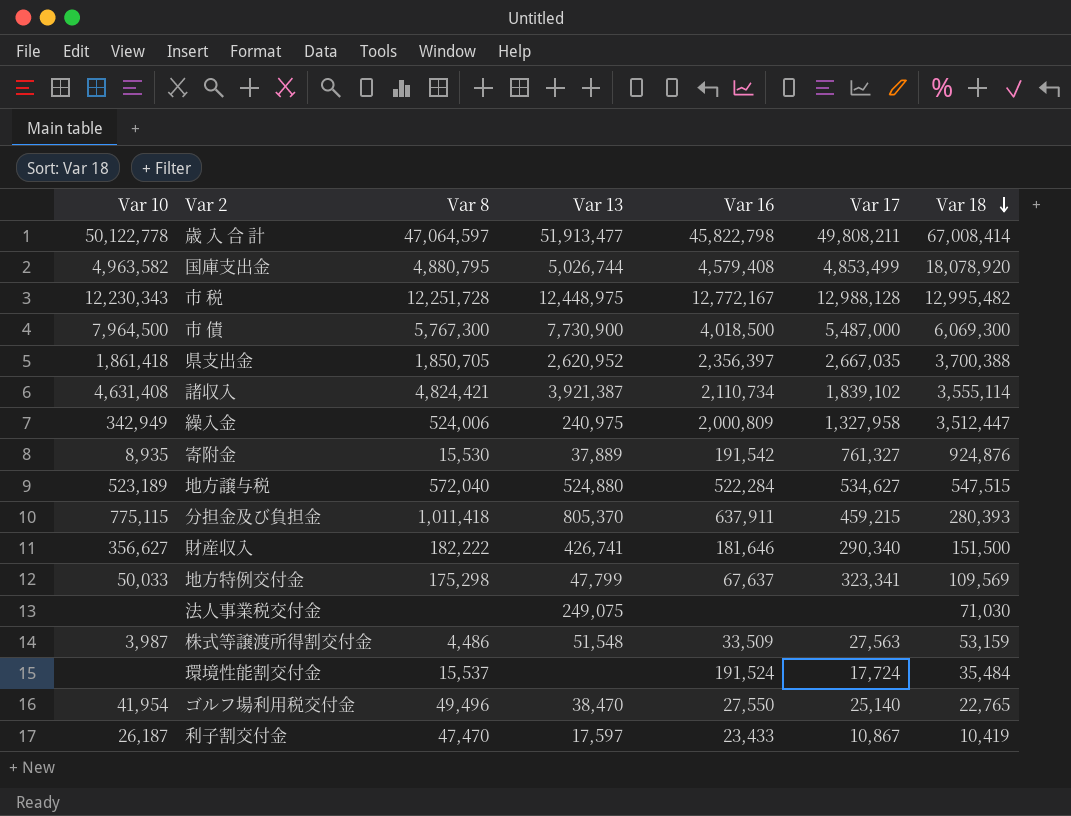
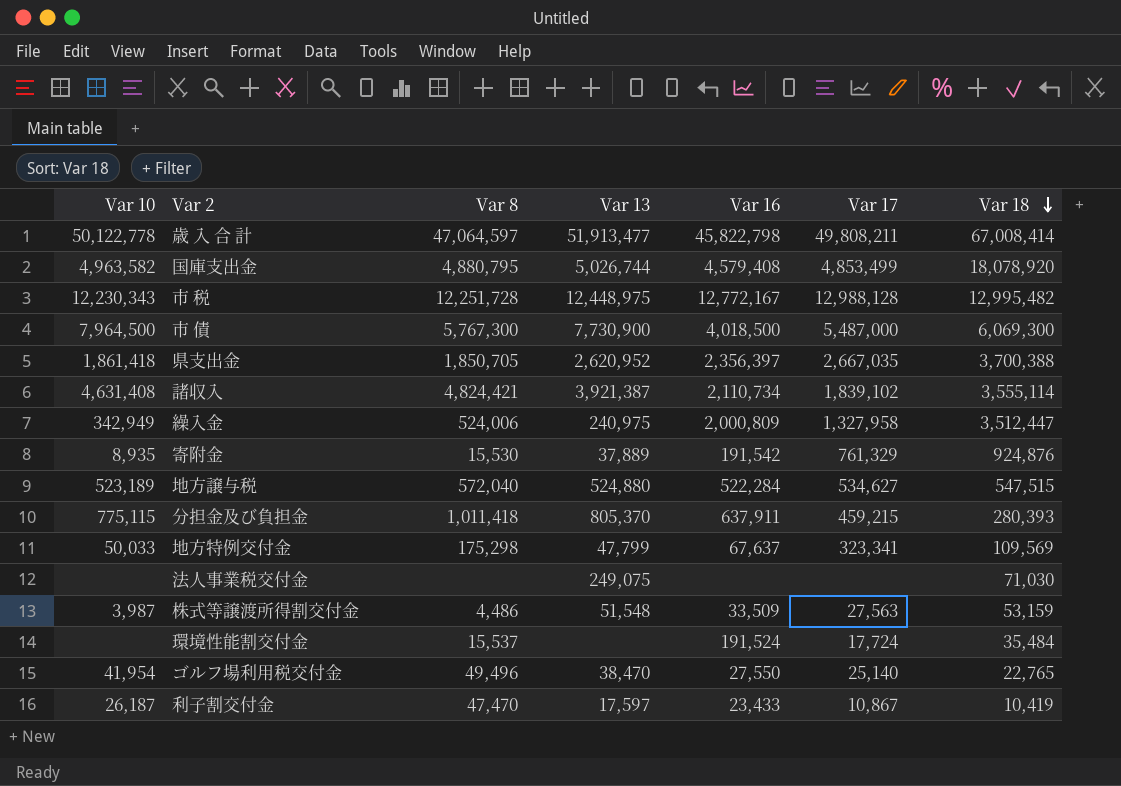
row 財産収入: 356,627 | 182,222 | 426,741 | 181,646 | 290,340 | 151,500 -> none
寄附金 | Var 17: 761,327 -> 761,329

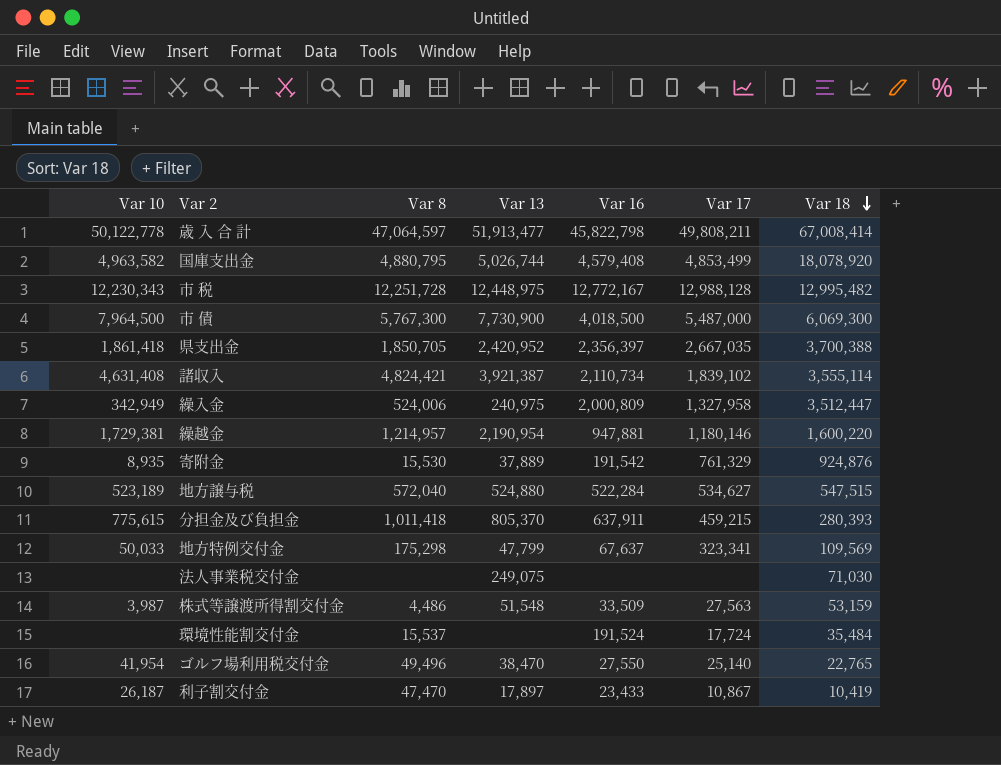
県支出金 | Var 13: 2,620,952 -> 2,420,952
row 繰越金: none -> 1,729,381 | 1,214,957 | 2,190,954 | 947,881 | 1,180,146 | 1,600,220
分担金及び負担金 | Var 10: 775,115 -> 775,615
利子割交付金 | Var 13: 17,597 -> 17,897

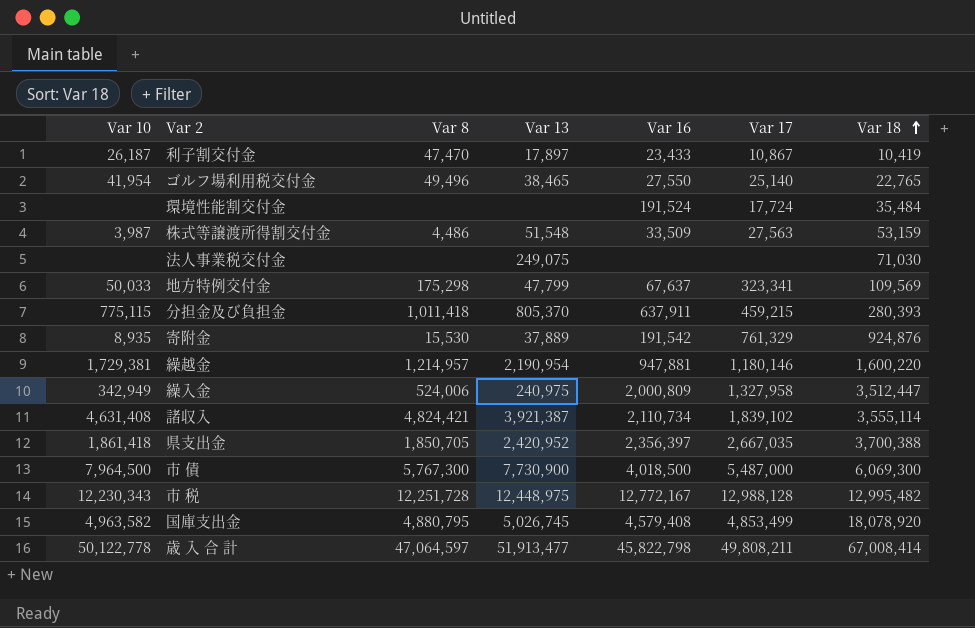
row order: Var 18 descending -> Var 18 ascending
row 地方譲与税: 523,189 | 572,040 | 524,880 | 522,284 | 534,627 | 547,515 -> none
ゴルフ場利用税交付金 | Var 13: 38,470 -> 38,465
環境性能割交付金 | Var 8: 15,537 -> none
分担金及び負担金 | Var 10: 775,615 -> 775,115
国庫支出金 | Var 13: 5,026,744 -> 5,026,745

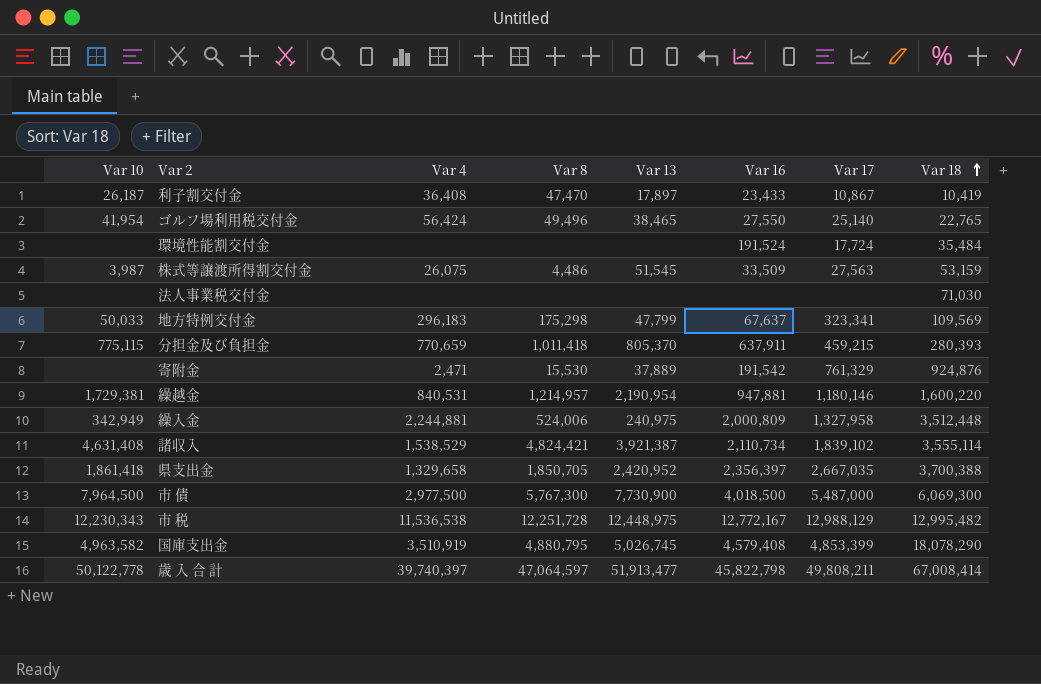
column Var 4 | position: none -> 3
株式等譲渡所得割交付金 | Var 13: 51,548 -> 51,545
法人事業税交付金 | Var 13: 249,075 -> none
寄附金 | Var 10: 8,935 -> none
繰入金 | Var 18: 3,512,447 -> 3,512,448
市 税 | Var 17: 12,988,128 -> 12,988,129
国庫支出金 | Var 17: 4,853,499 -> 4,853,399
国庫支出金 | Var 18: 18,078,920 -> 18,078,290

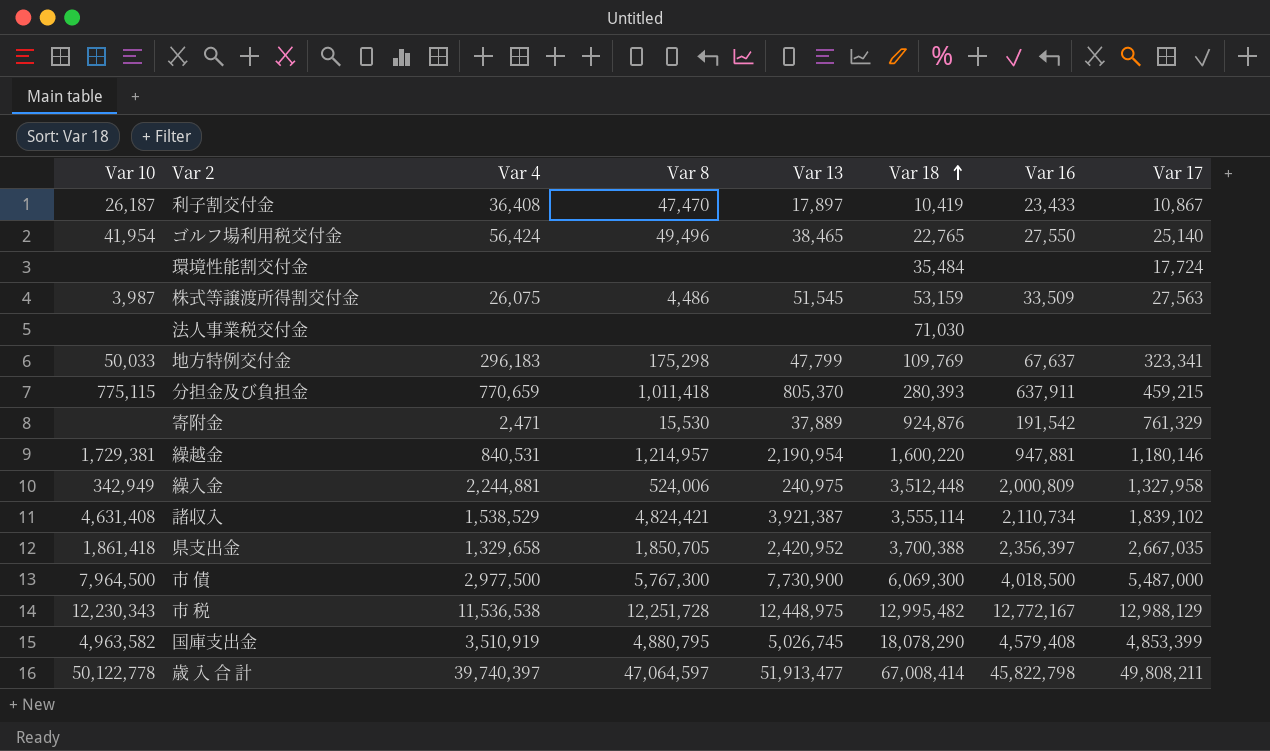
column Var 18 | position: 8 -> 6
環境性能割交付金 | Var 16: 191,524 -> none
地方特例交付金 | Var 18: 109,569 -> 109,769

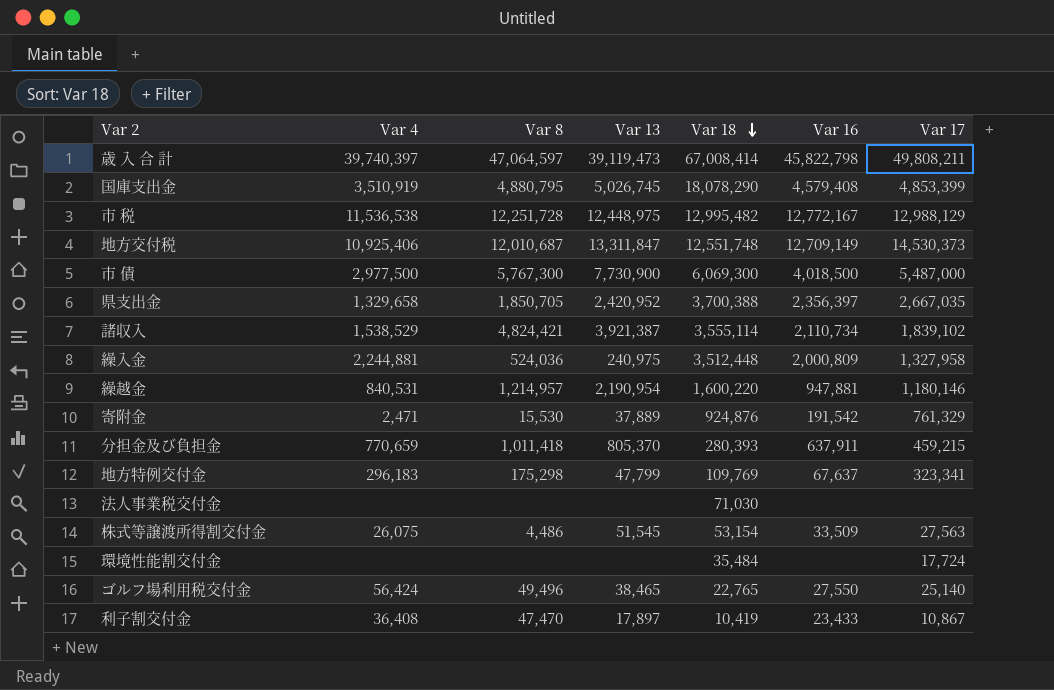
row order: Var 18 ascending -> Var 18 descending
column Var 10 | position: 1 -> none
歳 入 合 計 | Var 13: 51,913,477 -> 39,119,473
row 地方交付税: none -> 10,925,406 | 12,010,687 | 13,311,847 | 12,551,748 | 12,709,149 | 14,530,373
繰入金 | Var 8: 524,006 -> 524,036
株式等譲渡所得割交付金 | Var 18: 53,159 -> 53,154

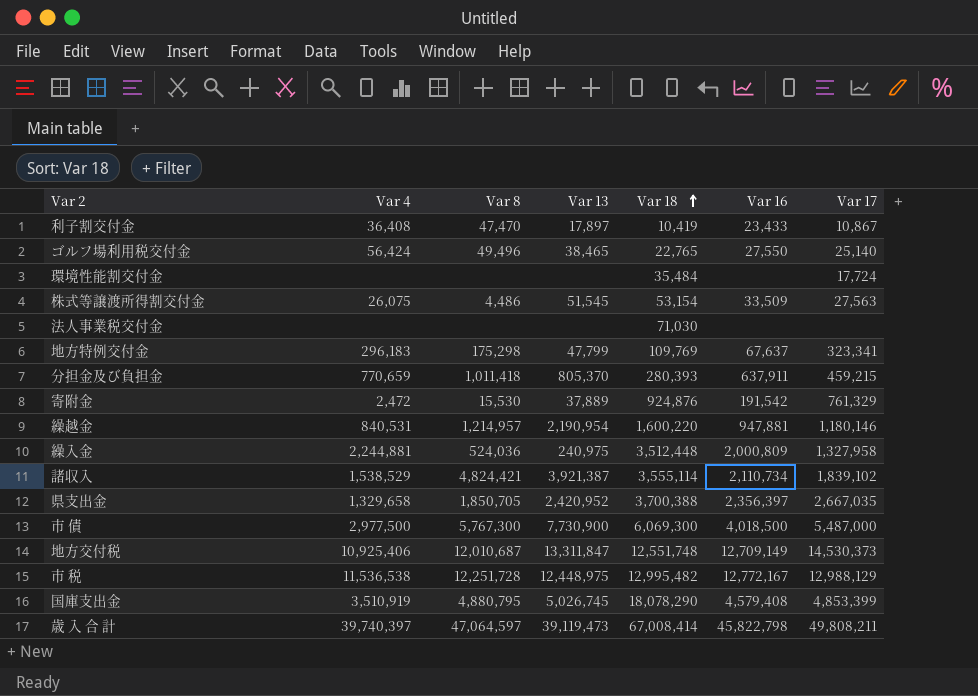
row order: Var 18 descending -> Var 18 ascending
寄附金 | Var 4: 2,471 -> 2,472

